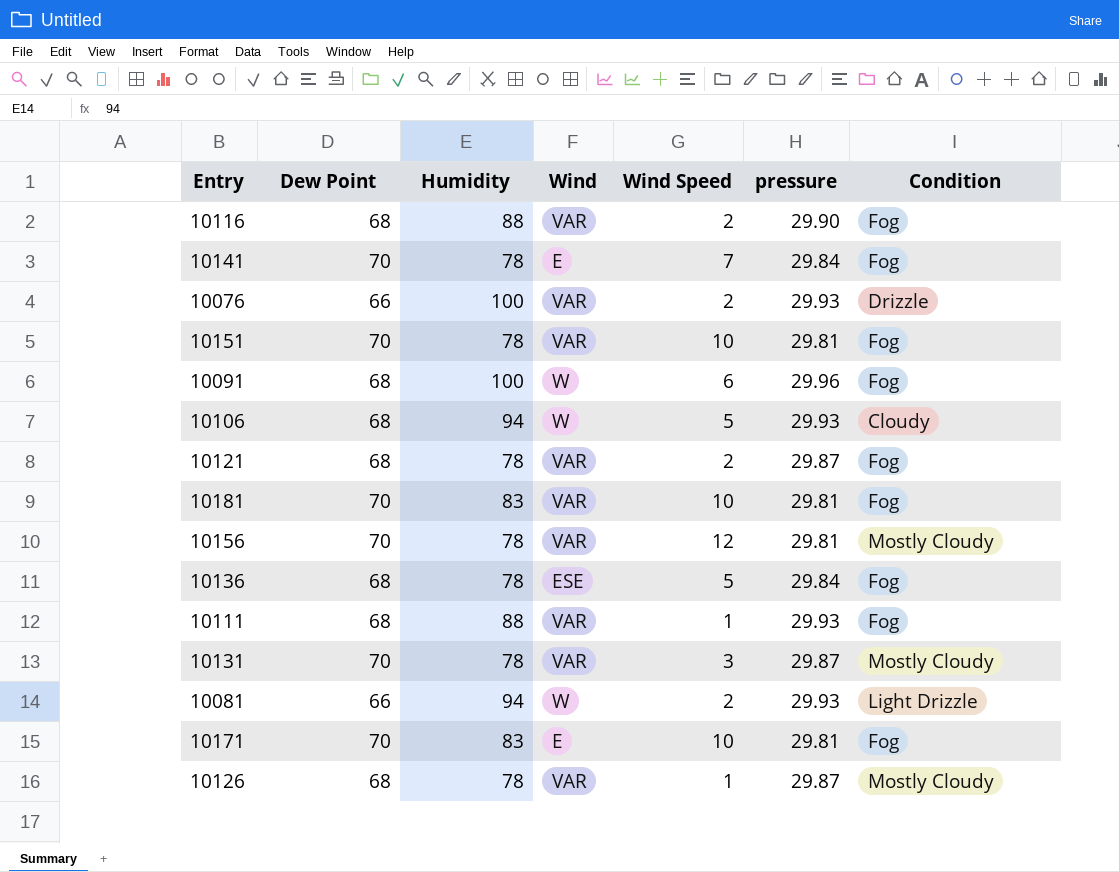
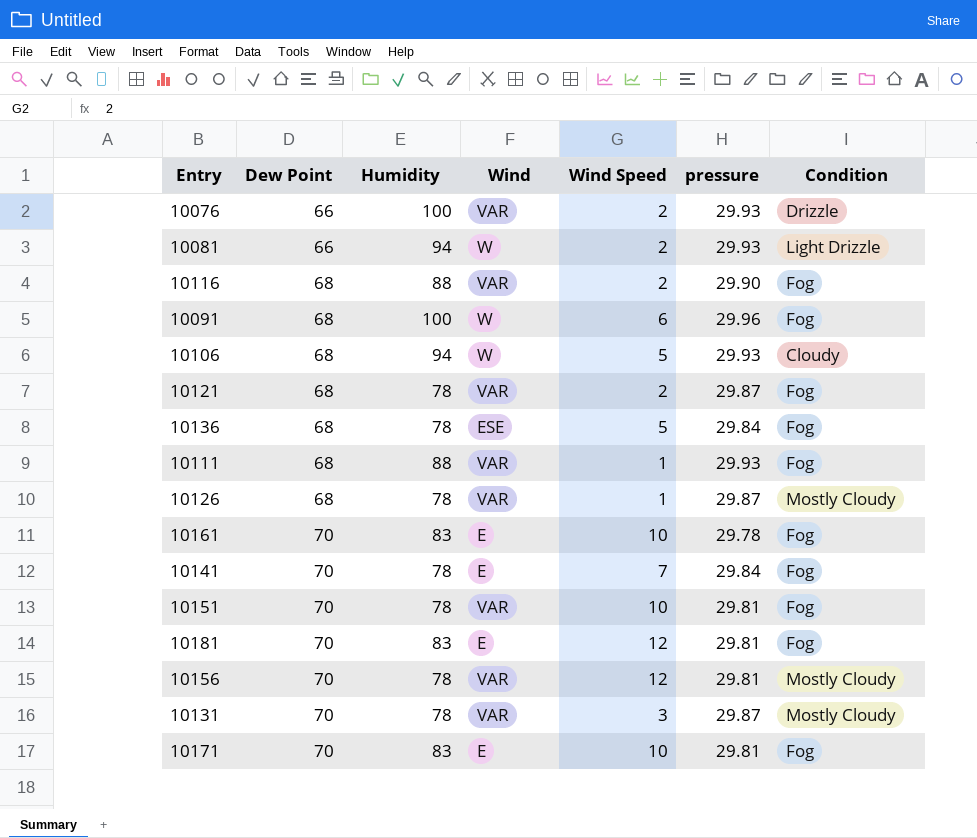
row order: none -> Dew Point ascending
row 10161: none -> 70 | 83 | E | 10 | 29.78 | Fog
10181 | Wind: VAR -> E
10181 | Wind Speed: 10 -> 12

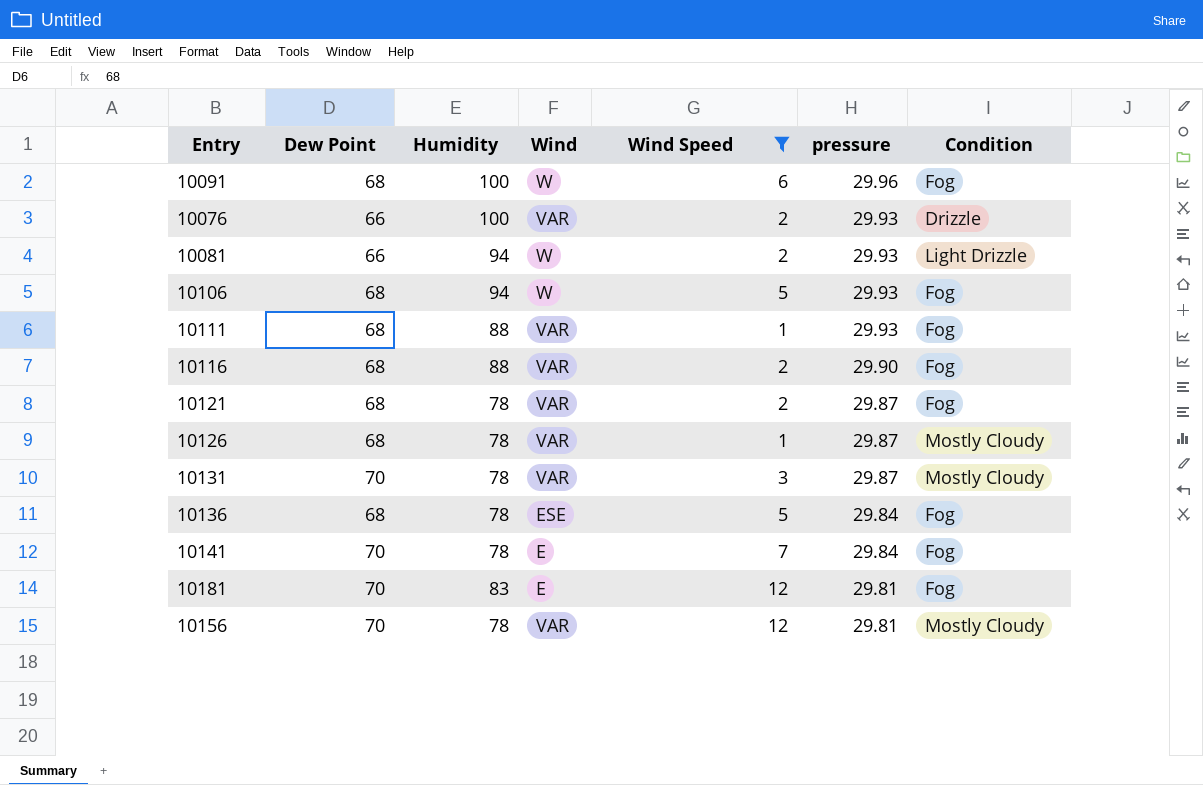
filter: none -> Wind Speed != 10
row order: Dew Point ascending -> pressure descending
10106 | Condition: Cloudy -> Fog

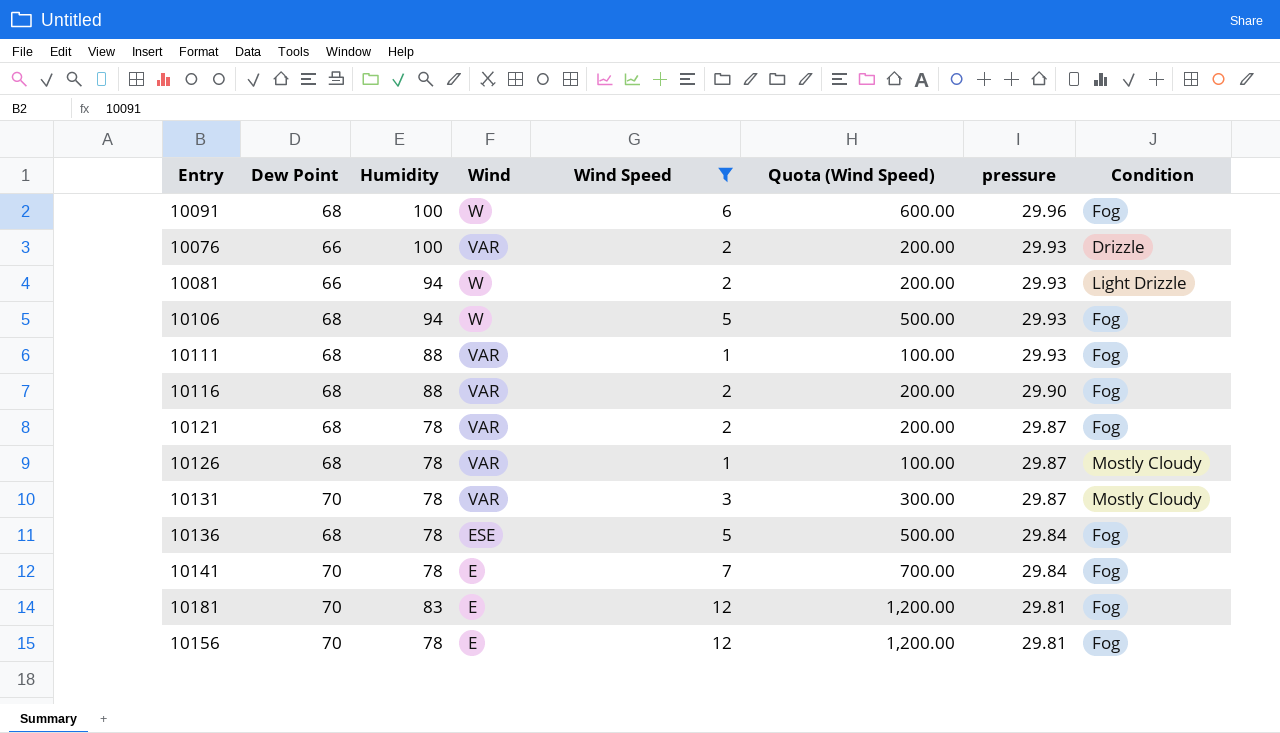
column Quota (Wind Speed) | formula: none -> [Wind Speed] * 100
10156 | Wind: VAR -> E
10156 | Condition: Mostly Cloudy -> Fog

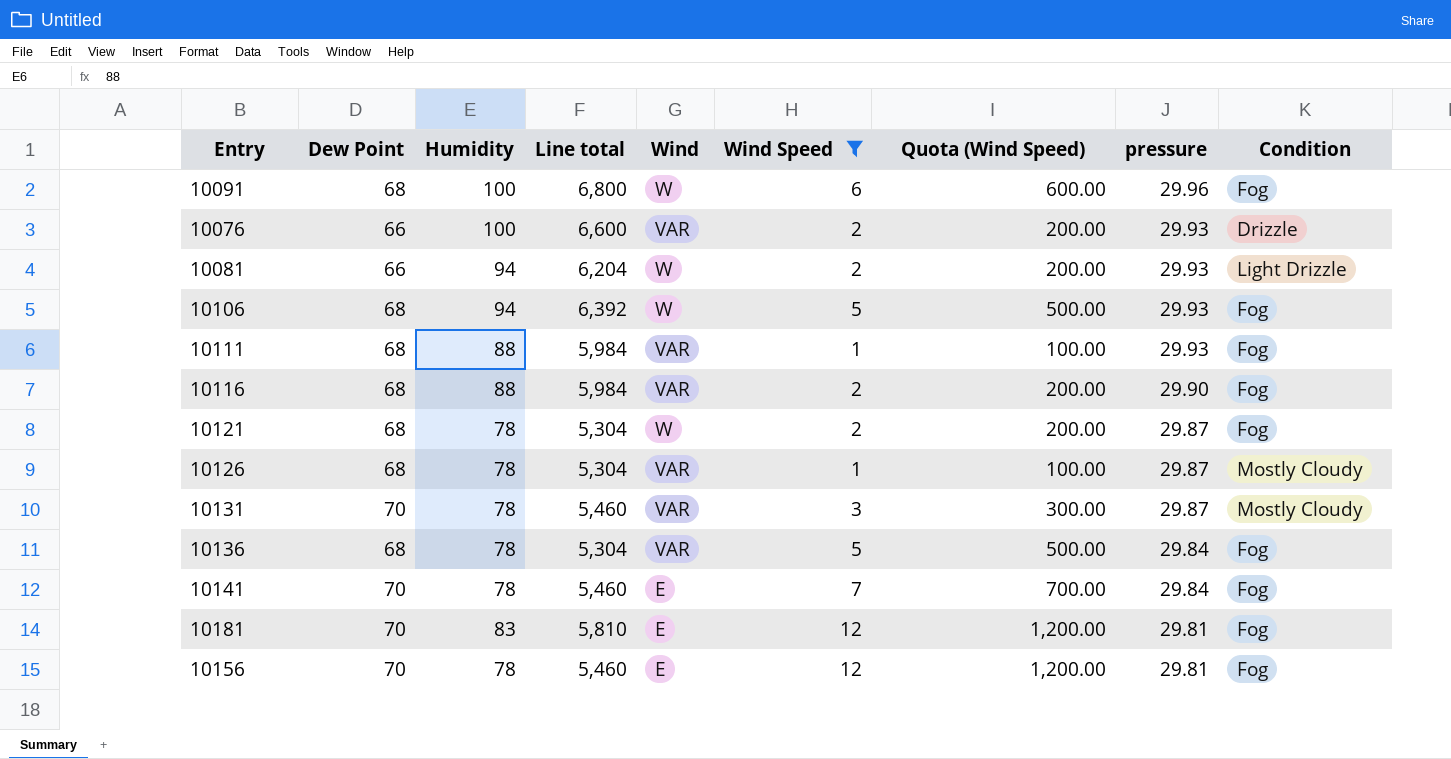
column Line total | formula: none -> [Dew Point] * [Humidity]
10121 | Wind: VAR -> W
10136 | Wind: ESE -> VAR

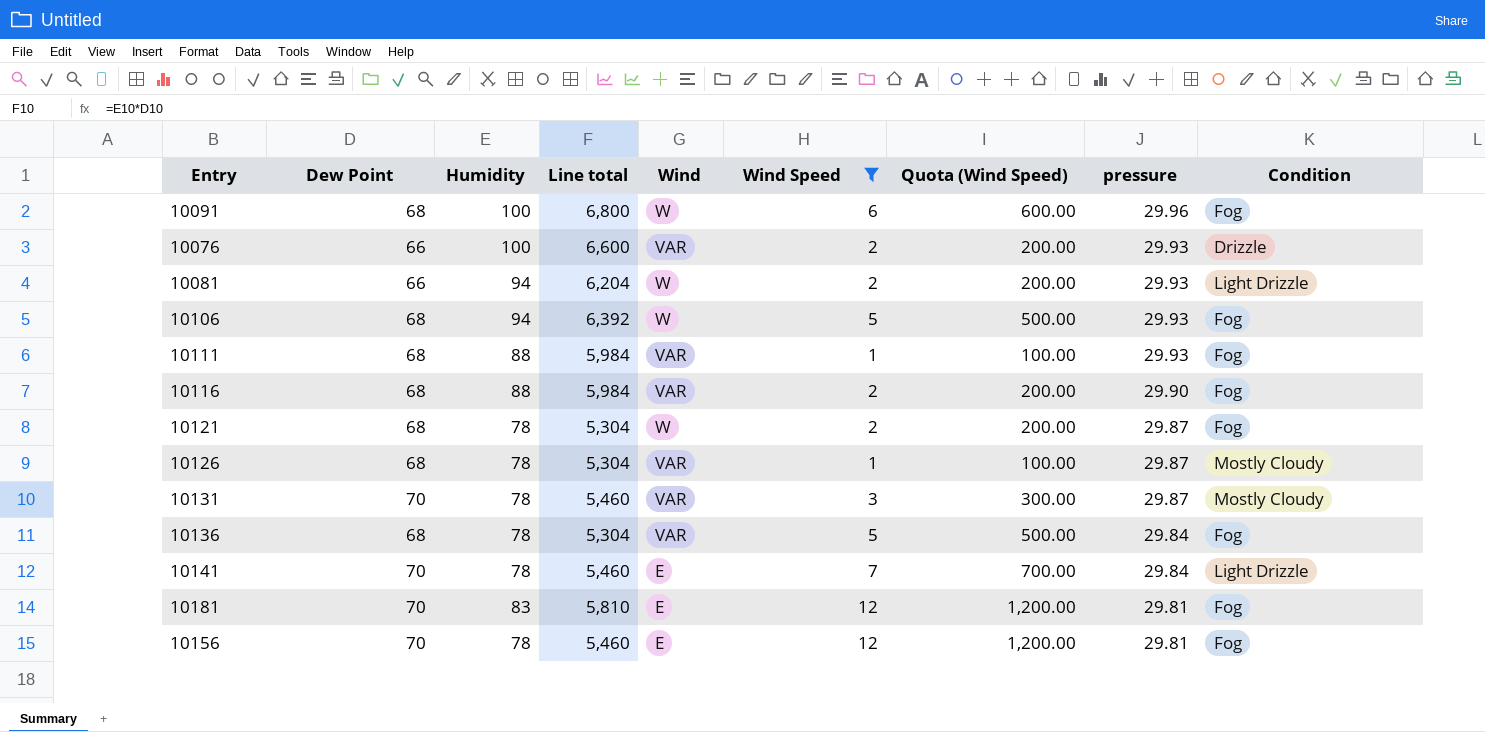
10141 | Condition: Fog -> Light Drizzle

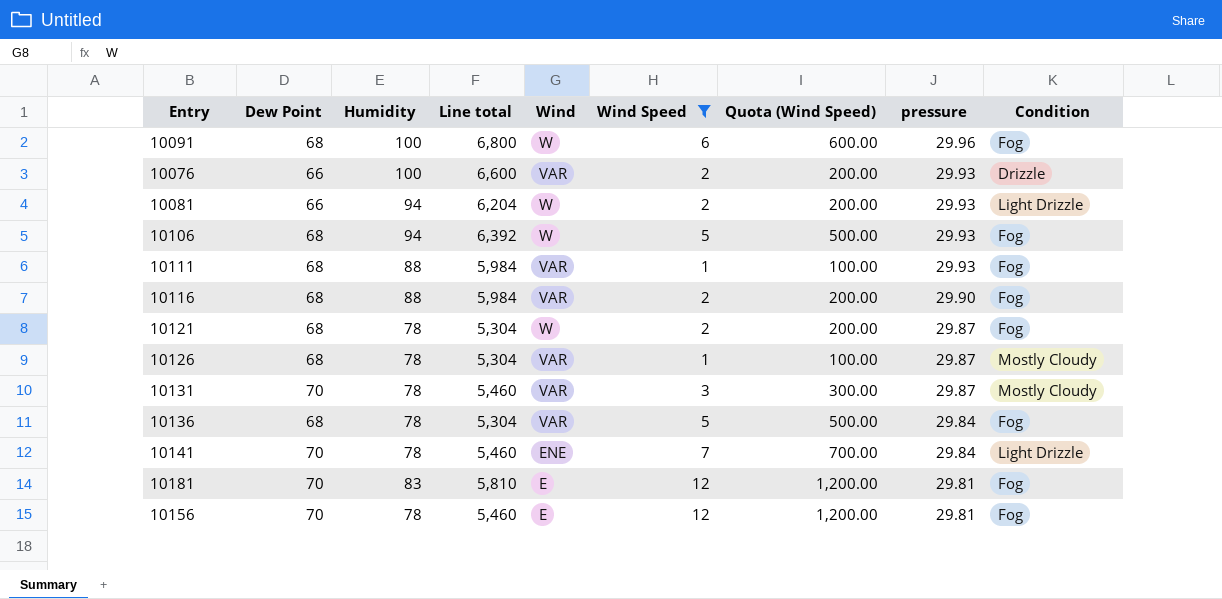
10141 | Wind: E -> ENE

